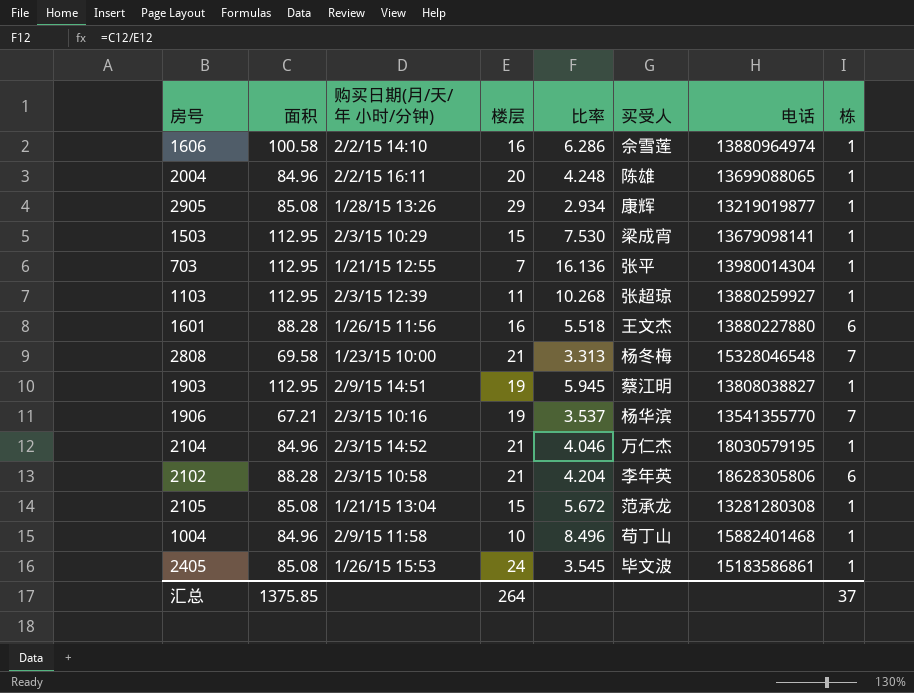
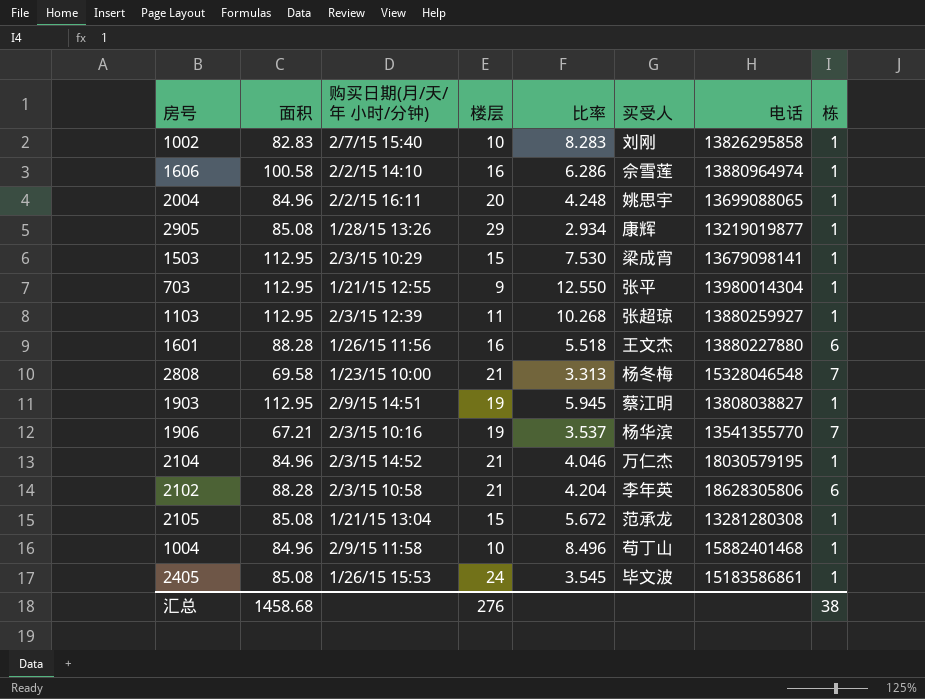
row 1002: none -> 82.83 | 2/7/15 15:40 | 10 | 8.283 | 刘刚 | 13826295858 | 1
2004 | 买受人: 陈雄 -> 姚思宇
703 | 楼层: 7 -> 9
703 | 比率: 16.136 -> 12.550
汇总 | 面积: 1375.85 -> 1458.68
汇总 | 楼层: 264 -> 276
汇总 | 栋: 37 -> 38

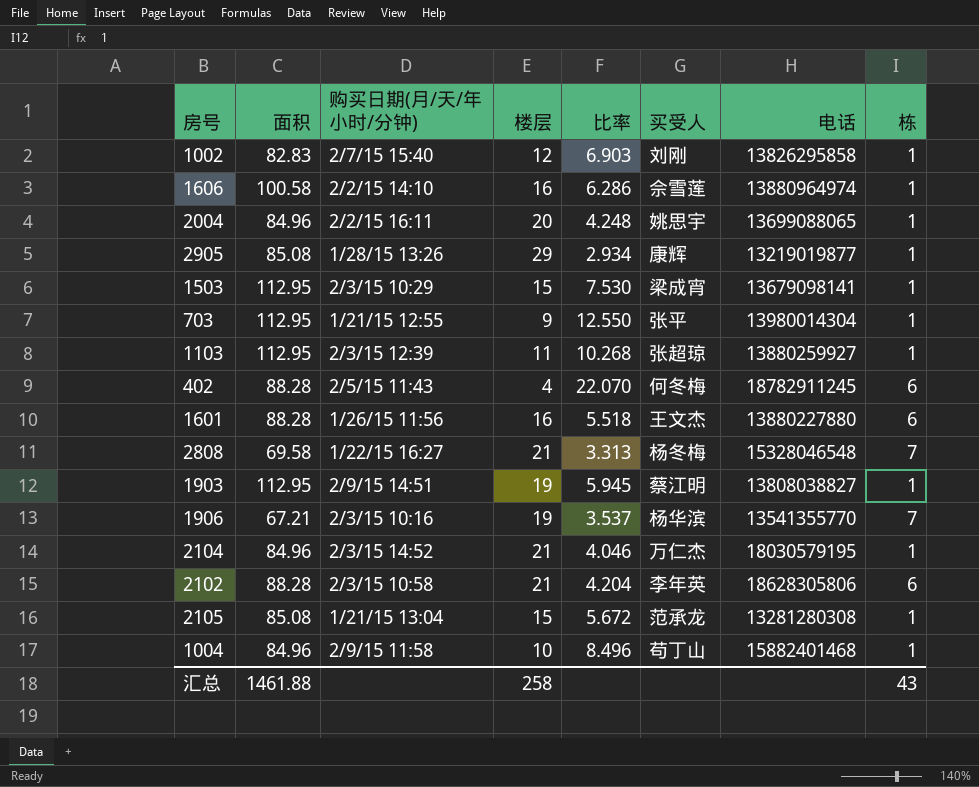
row 2405: 85.08 | 1/26/15 15:53 | 24 | 3.545 | 毕文波 | 15183586861 | 1 -> none
1002 | 楼层: 10 -> 12
1002 | 比率: 8.283 -> 6.903
row 402: none -> 88.28 | 2/5/15 11:43 | 4 | 22.070 | 何冬梅 | 18782911245 | 6
2808 | 购买日期(月/天/年 小时/分钟): 1/23/15 10:00 -> 1/22/15 16:27
汇总 | 面积: 1458.68 -> 1461.88
汇总 | 楼层: 276 -> 258
汇总 | 栋: 38 -> 43

